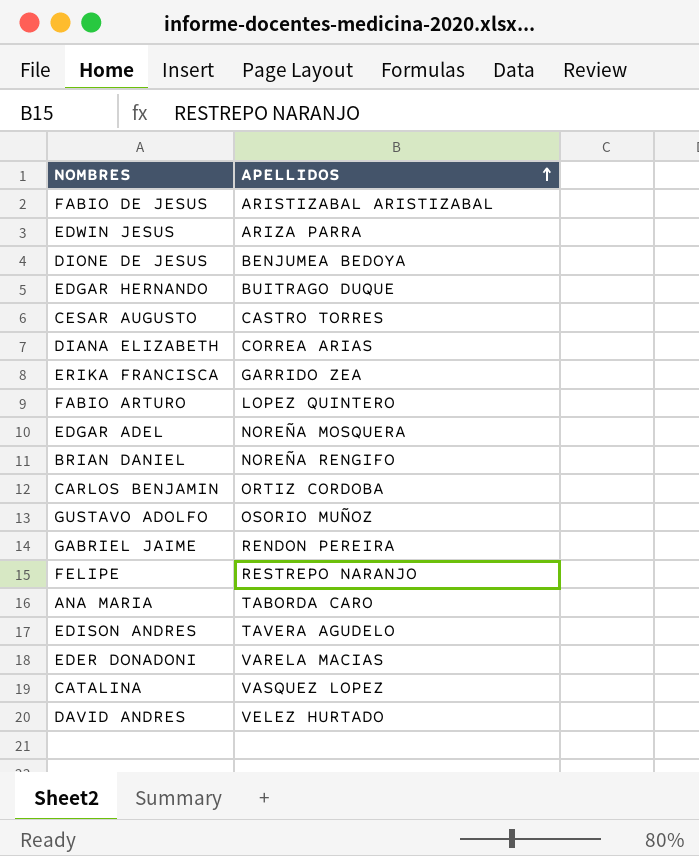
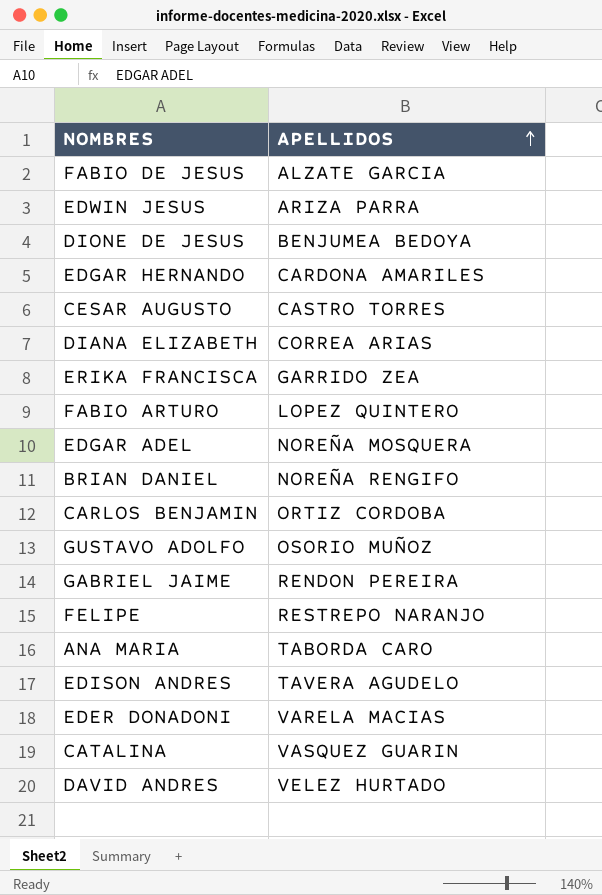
FABIO DE JESUS | APELLIDOS: ARISTIZABAL ARISTIZABAL -> ALZATE GARCIA
EDGAR HERNANDO | APELLIDOS: BUITRAGO DUQUE -> CARDONA AMARILES
CATALINA | APELLIDOS: VASQUEZ LOPEZ -> VASQUEZ GUARIN

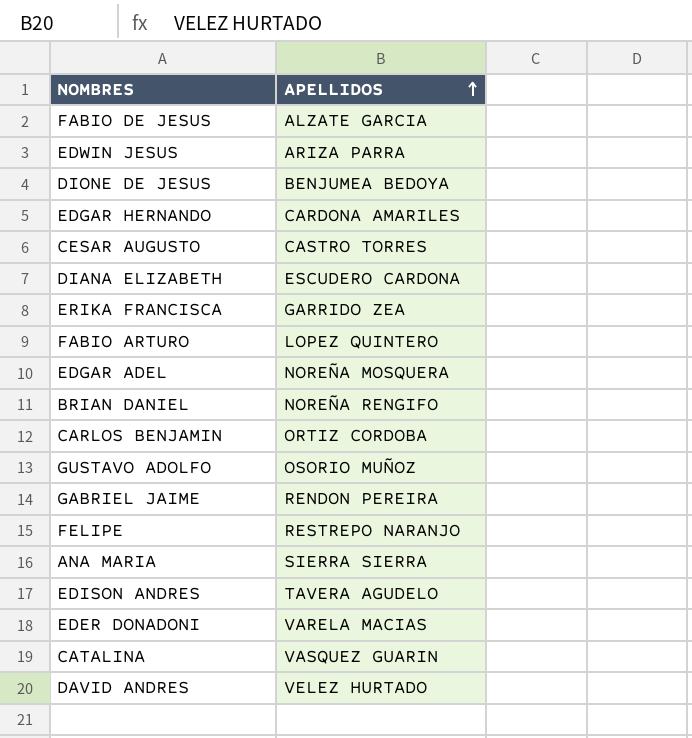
DIANA ELIZABETH | APELLIDOS: CORREA ARIAS -> ESCUDERO CARDONA
ANA MARIA | APELLIDOS: TABORDA CARO -> SIERRA SIERRA

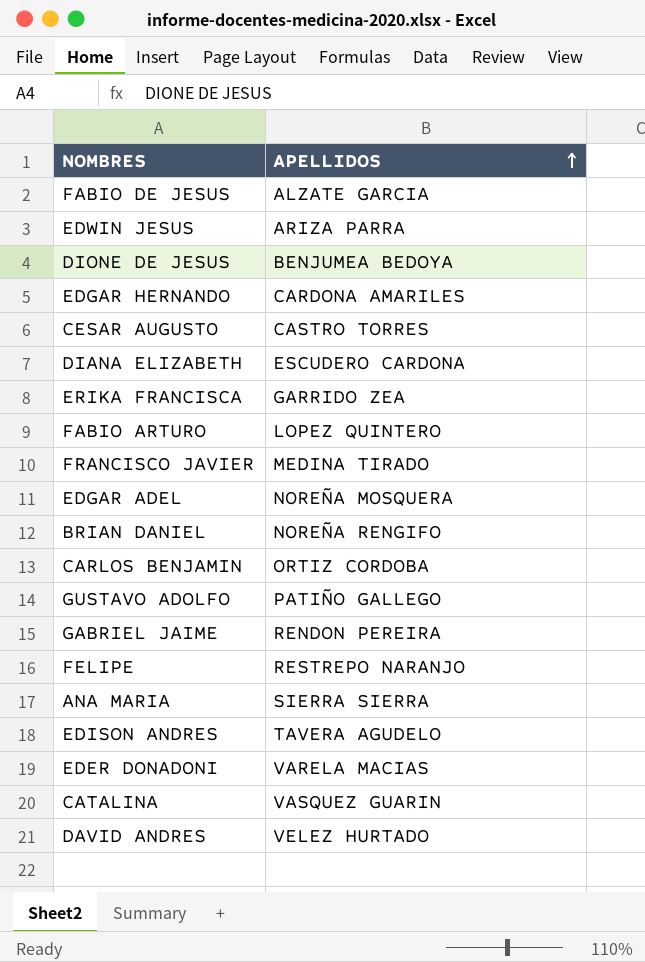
row FRANCISCO JAVIER: none -> MEDINA TIRADO
GUSTAVO ADOLFO | APELLIDOS: OSORIO MUÑOZ -> PATIÑO GALLEGO

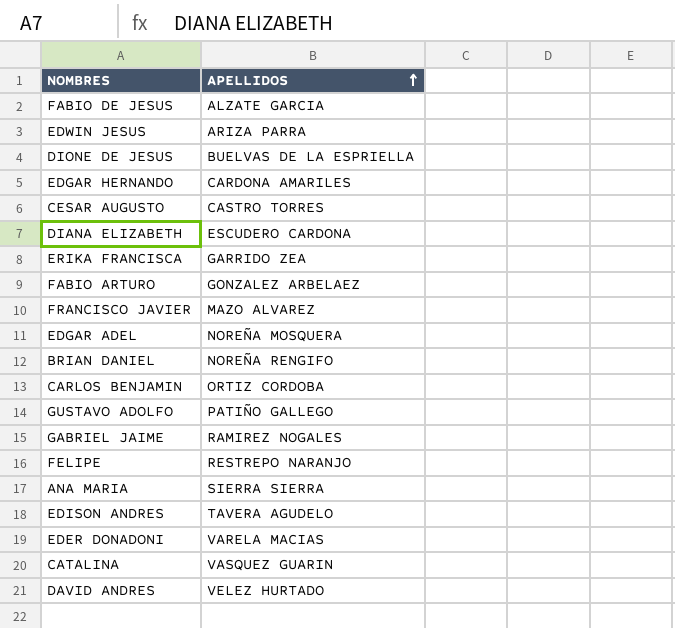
DIONE DE JESUS | APELLIDOS: BENJUMEA BEDOYA -> BUELVAS DE LA ESPRIELLA
FABIO ARTURO | APELLIDOS: LOPEZ QUINTERO -> GONZALEZ ARBELAEZ
FRANCISCO JAVIER | APELLIDOS: MEDINA TIRADO -> MAZO ALVAREZ
GABRIEL JAIME | APELLIDOS: RENDON PEREIRA -> RAMIREZ NOGALES

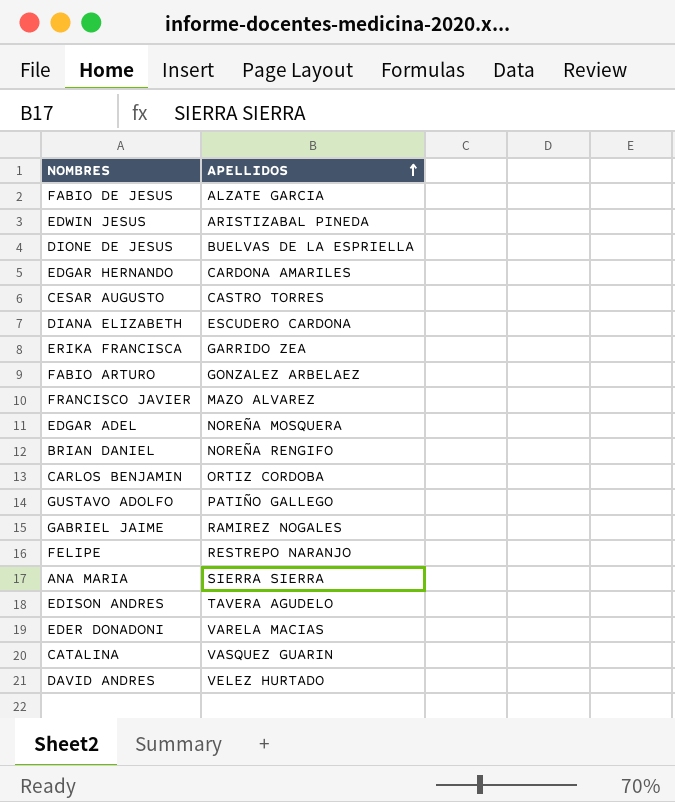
EDWIN JESUS | APELLIDOS: ARIZA PARRA -> ARISTIZABAL PINEDA

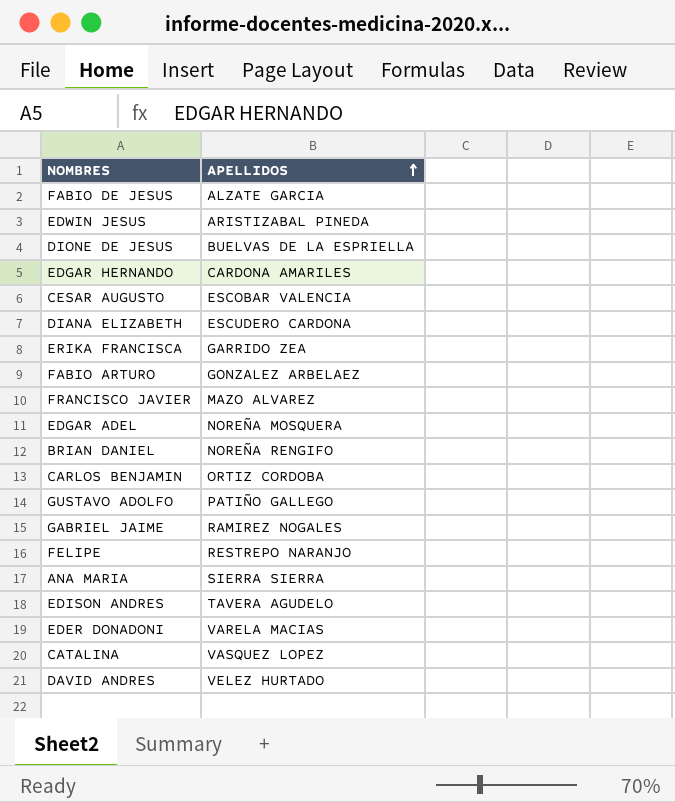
CESAR AUGUSTO | APELLIDOS: CASTRO TORRES -> ESCOBAR VALENCIA
CATALINA | APELLIDOS: VASQUEZ GUARIN -> VASQUEZ LOPEZ

